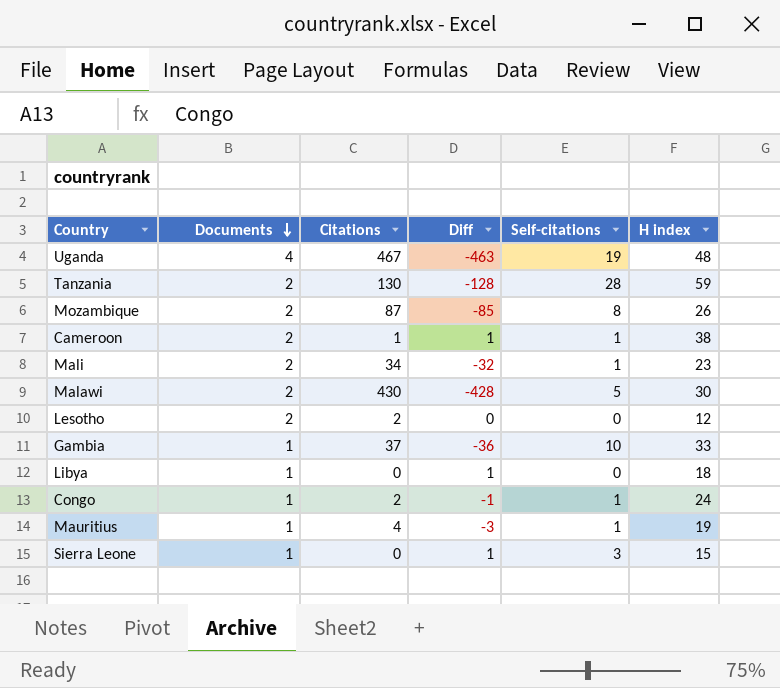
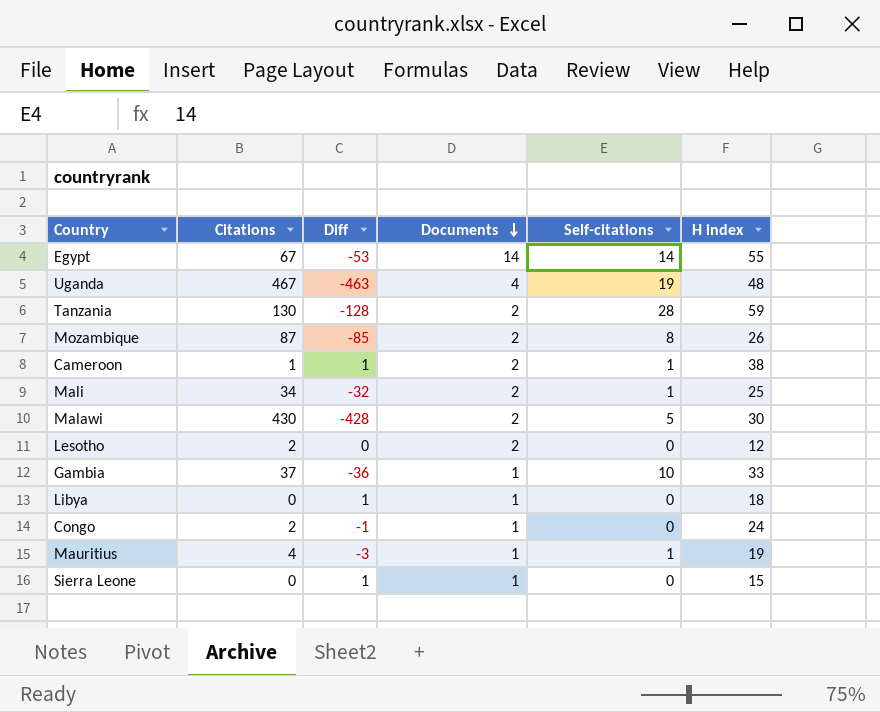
column Documents | position: 2 -> 4
row Egypt: none -> 67 | -53 | 14 | 14 | 55
Mali | H index: 23 -> 25
Congo | Self-citations: 1 -> 0
Sierra Leone | Self-citations: 3 -> 0

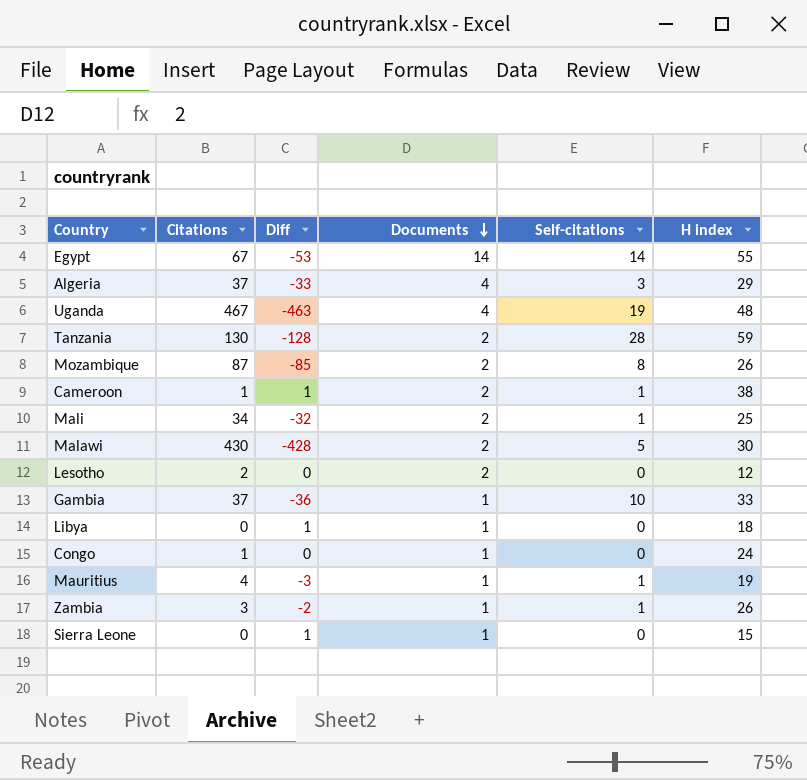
row Algeria: none -> 37 | -33 | 4 | 3 | 29
Congo | Citations: 2 -> 1
Congo | Diff: -1 -> 0
row Zambia: none -> 3 | -2 | 1 | 1 | 26

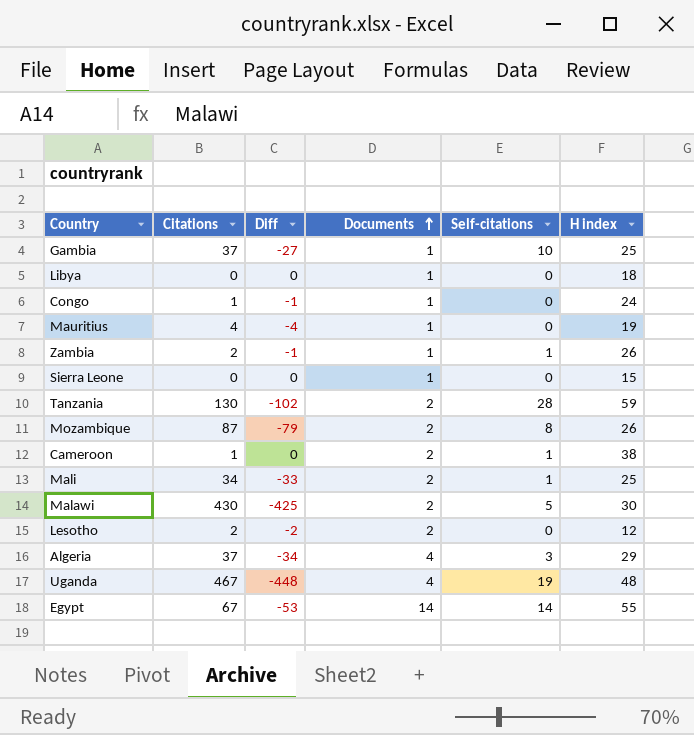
row order: Documents descending -> Documents ascending
column Diff | formula: [Documents] - [Citations] -> [Self-citations] - [Citations]
Gambia | H index: 33 -> 25
Mauritius | Self-citations: 1 -> 0
Zambia | Citations: 3 -> 2

